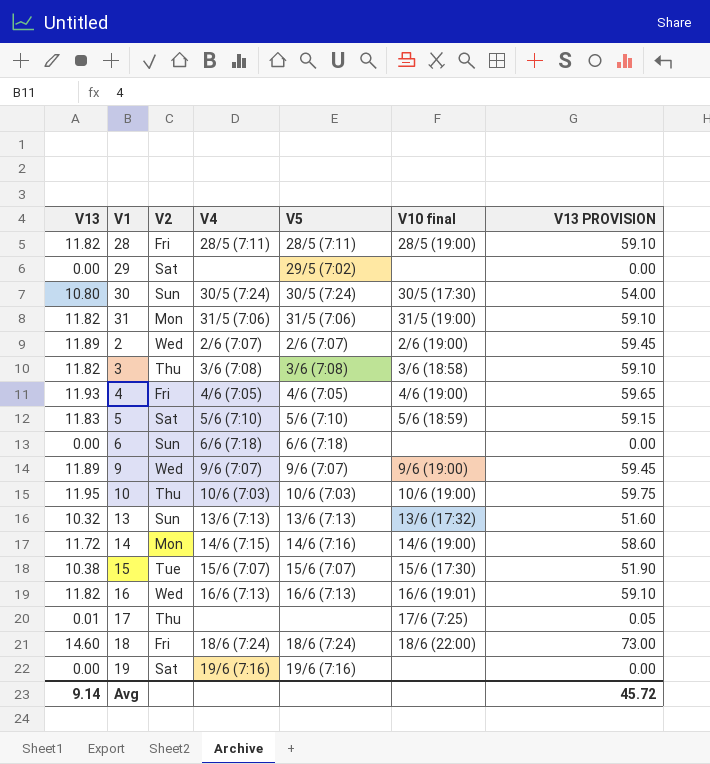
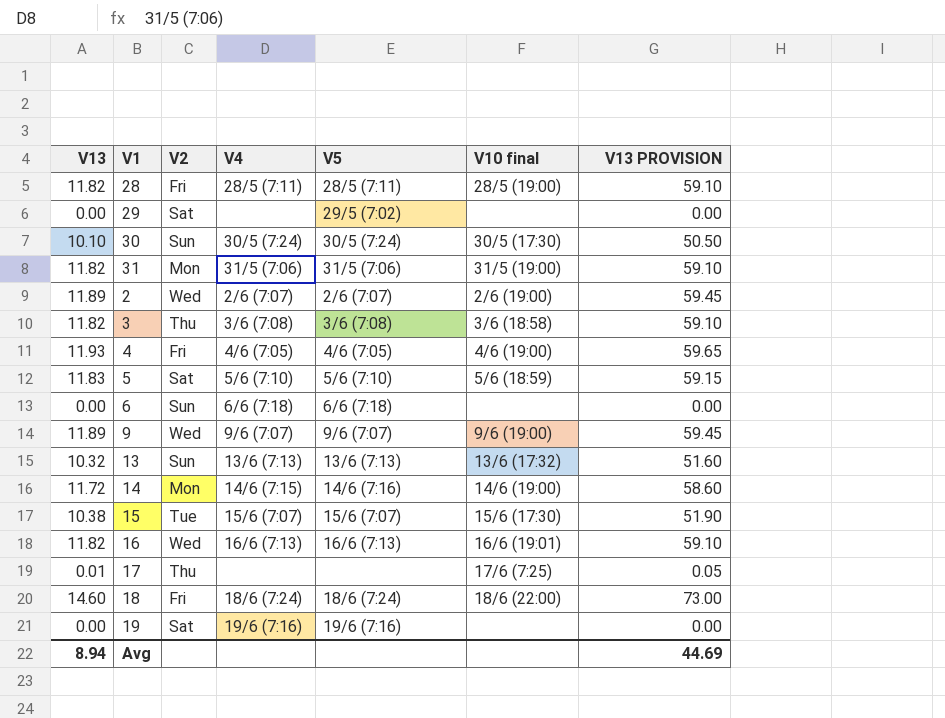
row 10: 11.95 | Thu | 10/6 (7:03) | 10/6 (7:03) | 10/6 (19:00) | 59.75 -> none
30 | V13: 10.80 -> 10.10
30 | V13 PROVISION: 54.00 -> 50.50
Avg | V13: 9.14 -> 8.94
Avg | V13 PROVISION: 45.72 -> 44.69

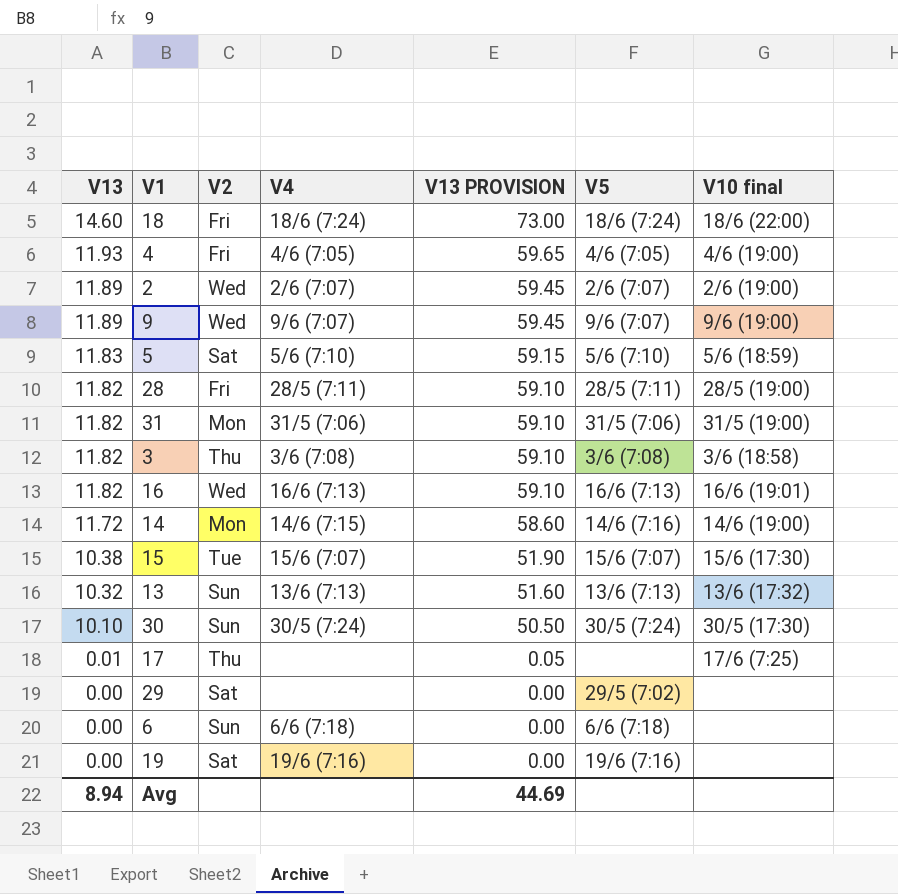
row order: none -> V13 descending
column V13 PROVISION | position: 7 -> 5

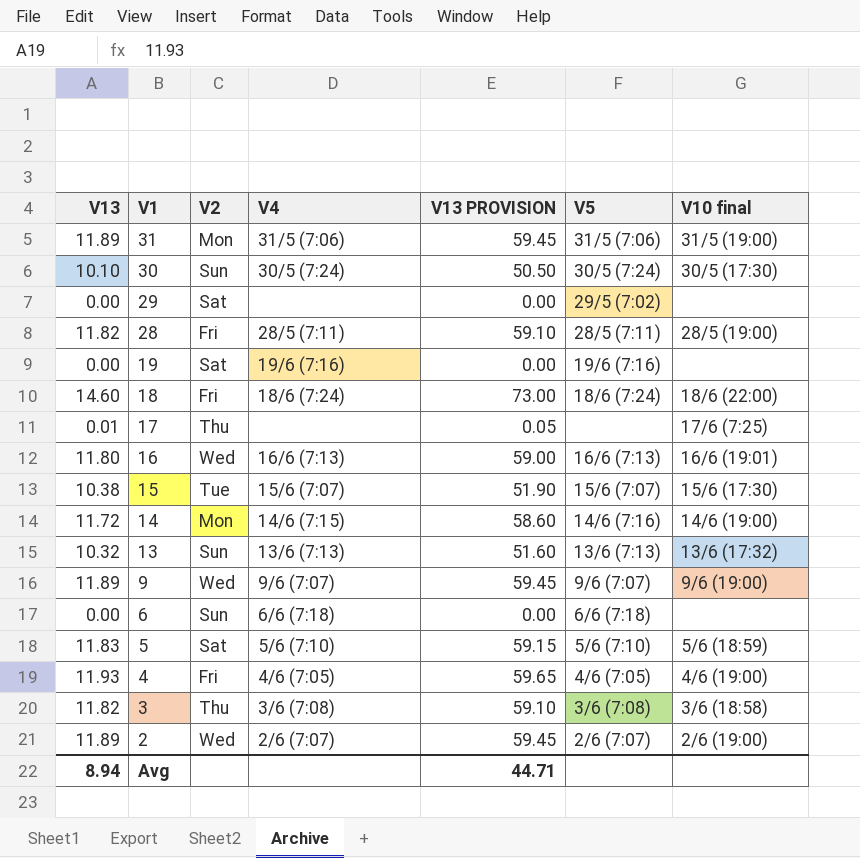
row order: V13 descending -> V1 descending
31 | V13: 11.82 -> 11.89
31 | V13 PROVISION: 59.10 -> 59.45
16 | V13: 11.82 -> 11.80
16 | V13 PROVISION: 59.10 -> 59.00
Avg | V13 PROVISION: 44.69 -> 44.71

